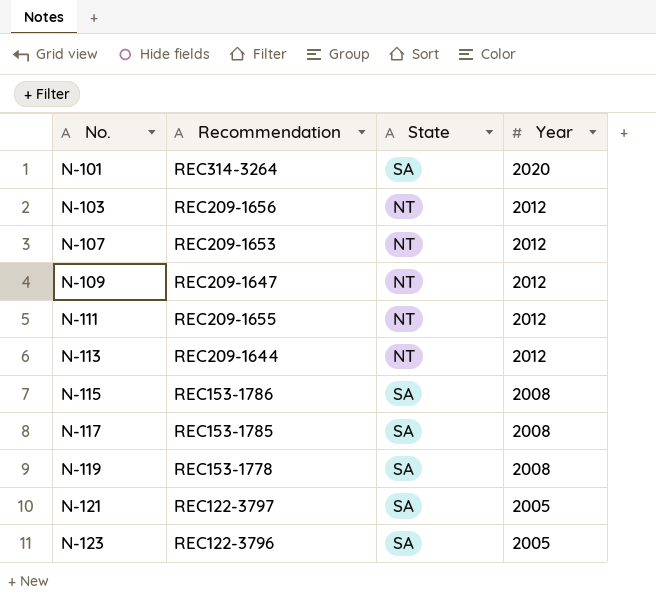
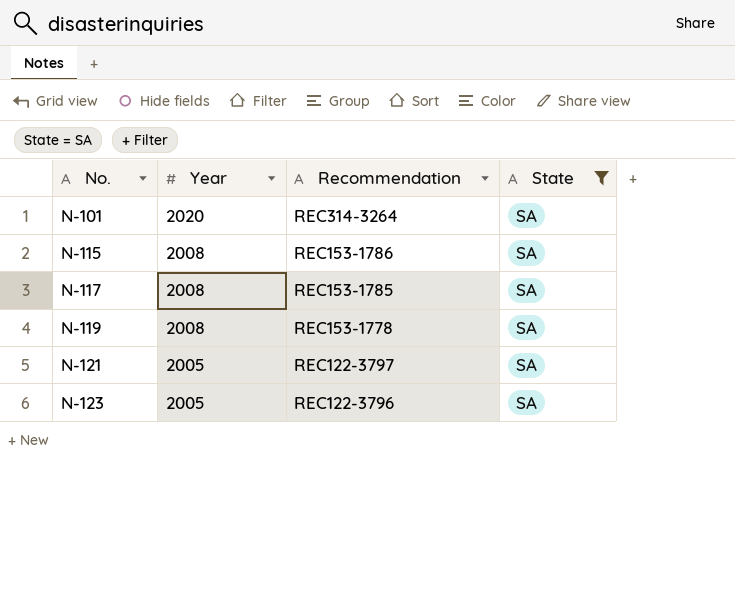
filter: none -> State = SA
column Year | position: 4 -> 2

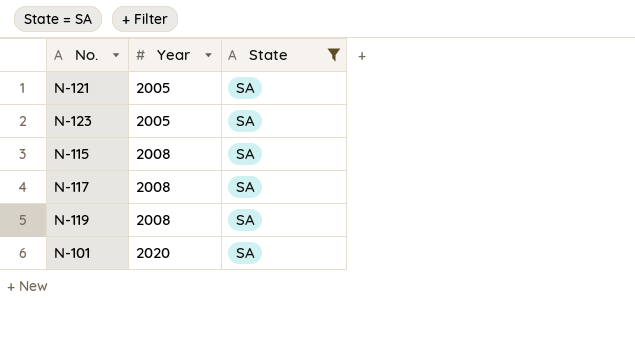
row order: No. ascending -> Year ascending
column Recommendation | position: 3 -> none

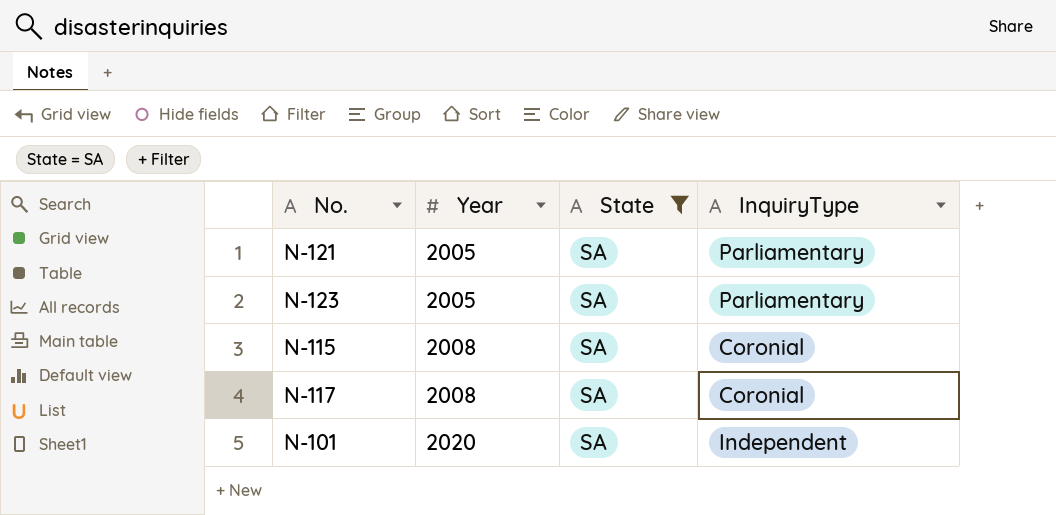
column InquiryType | position: none -> 4
row N-119: 2008 | SA -> none

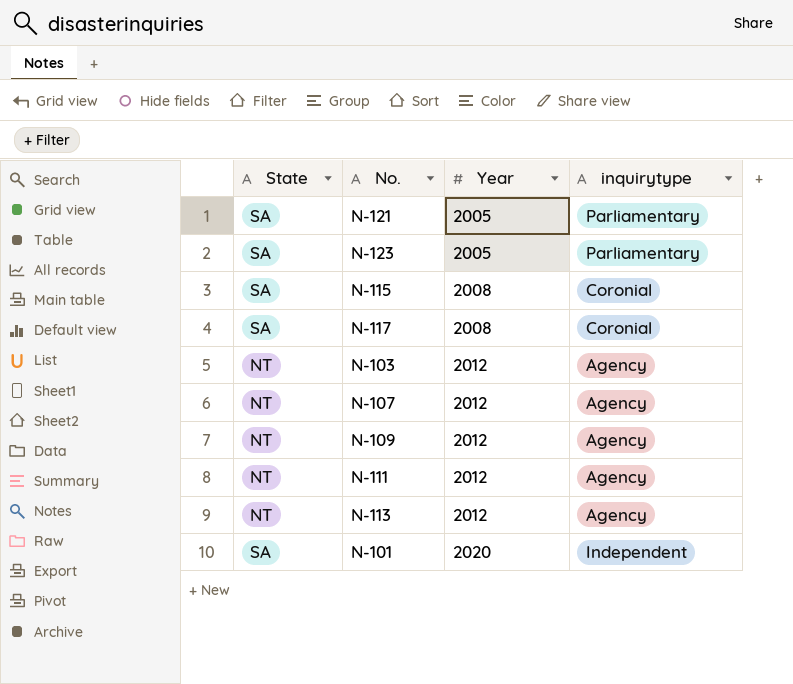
filter: State = SA -> none
column State | position: 3 -> 1
column name: InquiryType -> inquirytype

